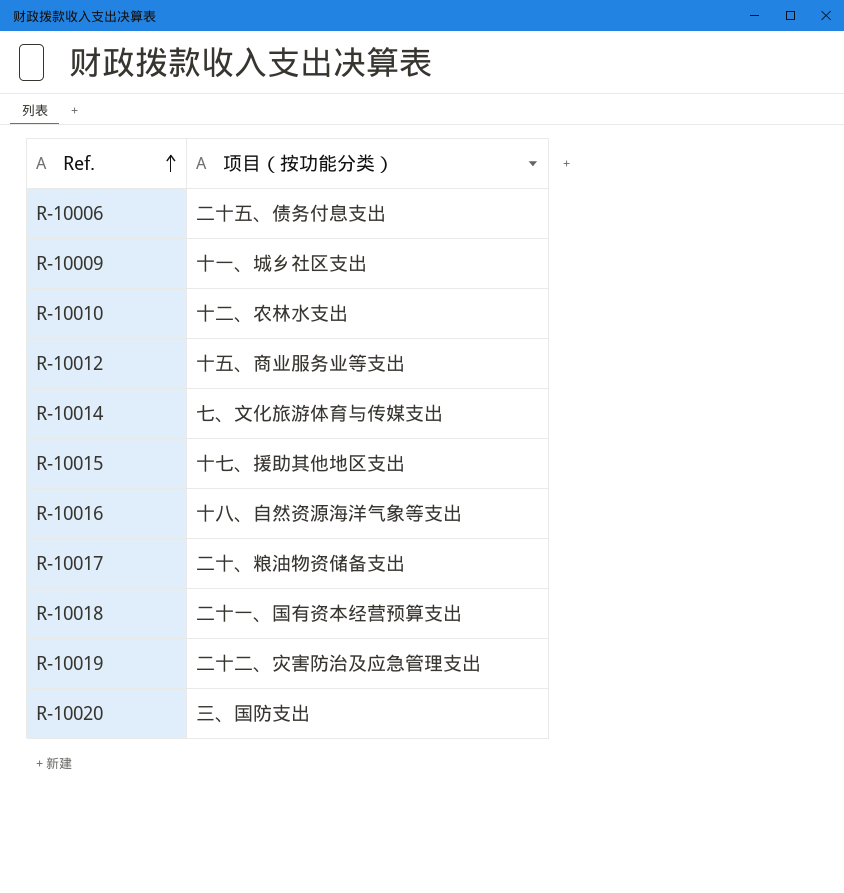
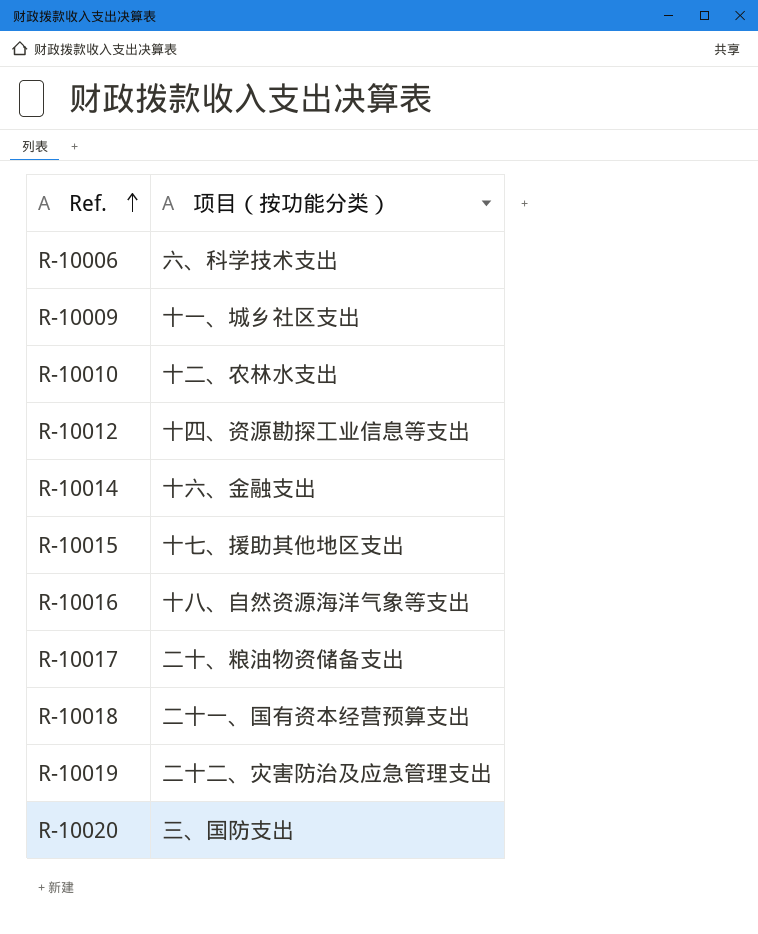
R-10006 | 项目（按功能分类）: 二十五、债务付息支出 -> 六、科学技术支出
R-10012 | 项目（按功能分类）: 十五、商业服务业等支出 -> 十四、资源勘探工业信息等支出
R-10014 | 项目（按功能分类）: 七、文化旅游体育与传媒支出 -> 十六、金融支出

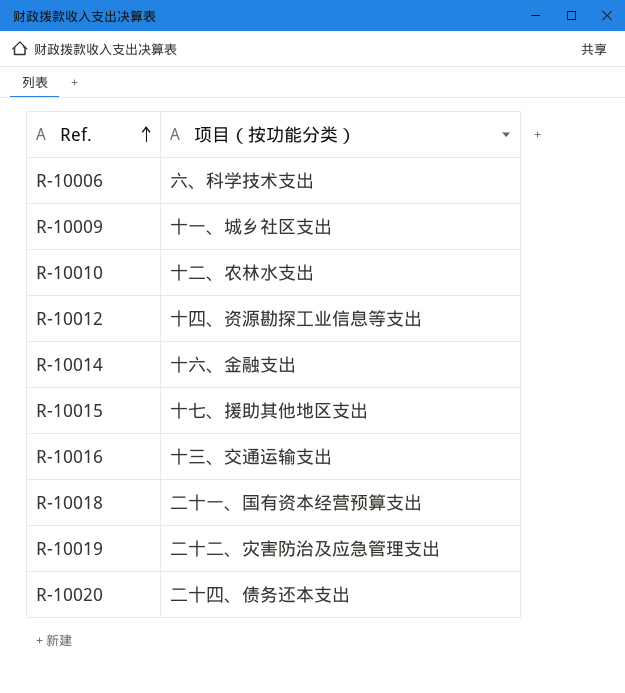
row R-10017: 二十、粮油物资储备支出 -> none
R-10016 | 项目（按功能分类）: 十八、自然资源海洋气象等支出 -> 十三、交通运输支出
R-10020 | 项目（按功能分类）: 三、国防支出 -> 二十四、债务还本支出

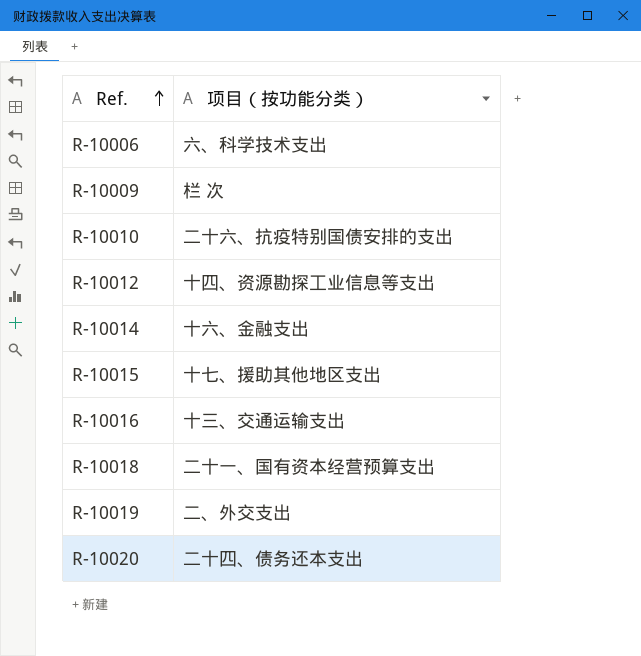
R-10009 | 项目（按功能分类）: 十一、城乡社区支出 -> 栏 次
R-10010 | 项目（按功能分类）: 十二、农林水支出 -> 二十六、抗疫特别国债安排的支出
R-10019 | 项目（按功能分类）: 二十二、灾害防治及应急管理支出 -> 二、外交支出

